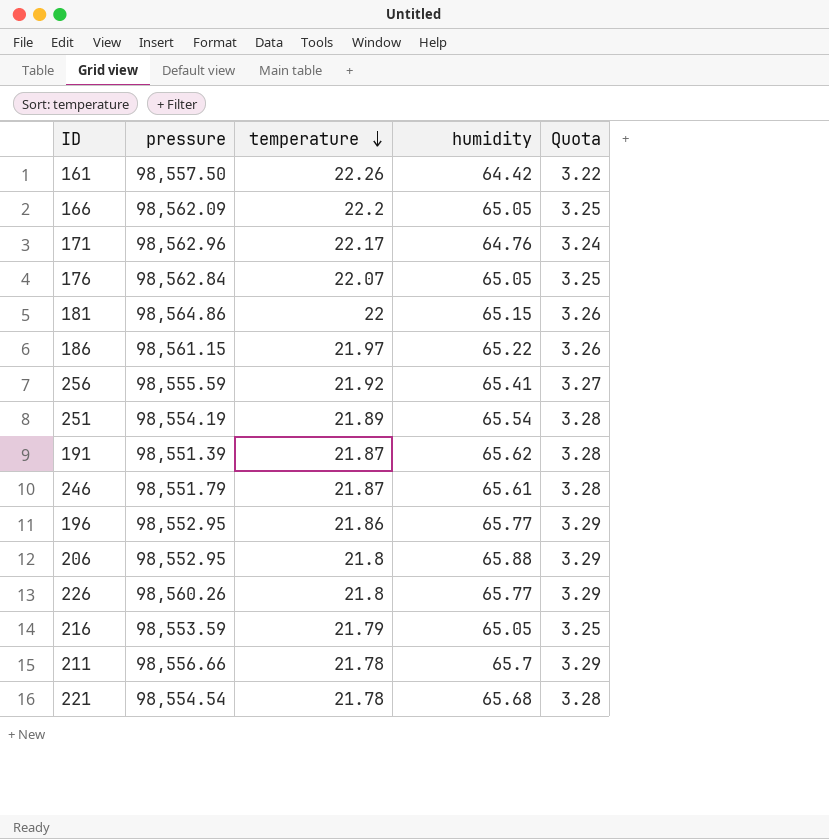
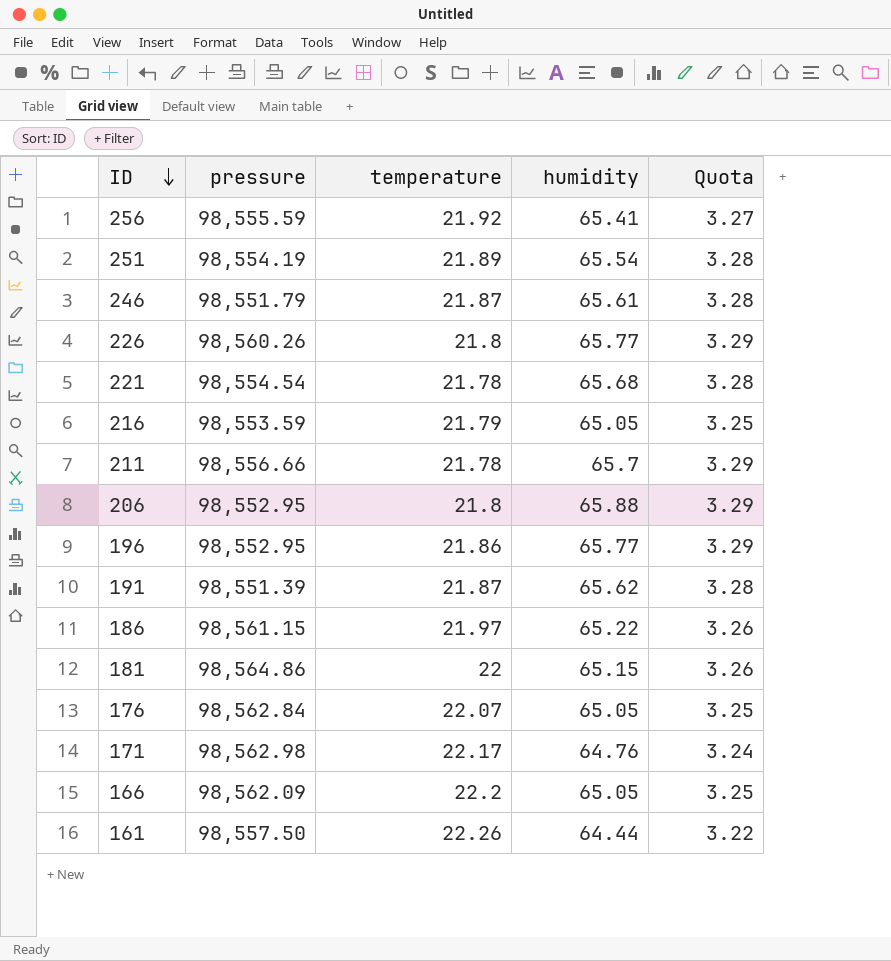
row order: temperature descending -> ID descending
171 | pressure: 98,562.96 -> 98,562.98
161 | humidity: 64.42 -> 64.44

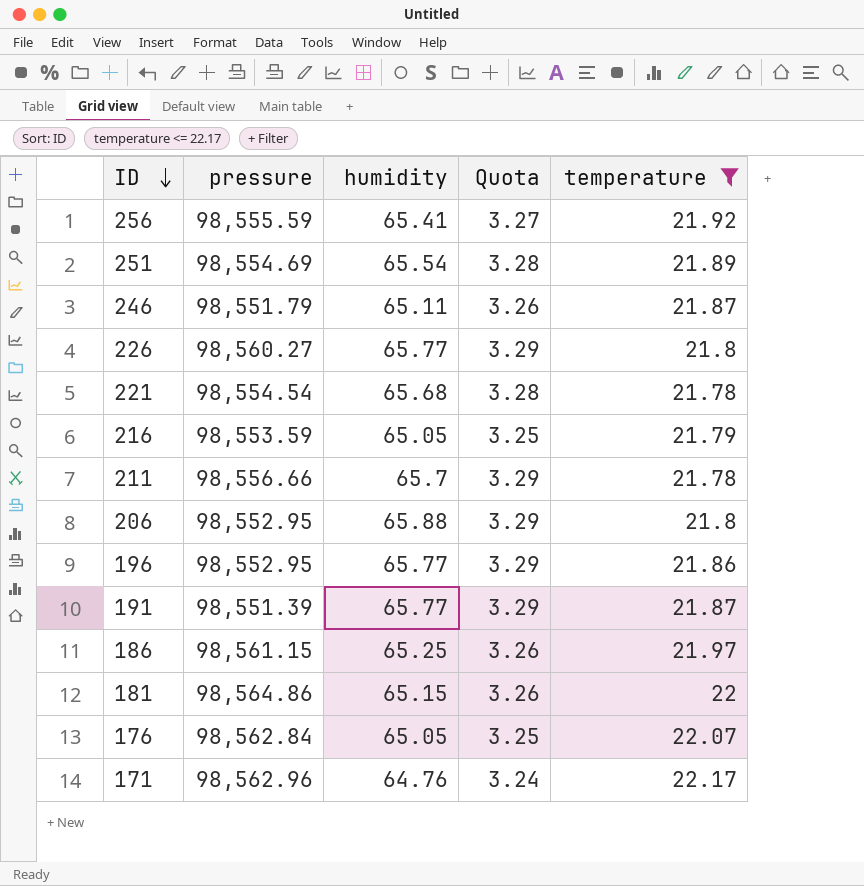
filter: none -> temperature <= 22.17
column temperature | position: 3 -> 5
251 | pressure: 98,554.19 -> 98,554.69
246 | humidity: 65.61 -> 65.11
246 | Quota: 3.28 -> 3.26
226 | pressure: 98,560.26 -> 98,560.27
191 | humidity: 65.62 -> 65.77
191 | Quota: 3.28 -> 3.29
186 | humidity: 65.22 -> 65.25
171 | pressure: 98,562.98 -> 98,562.96

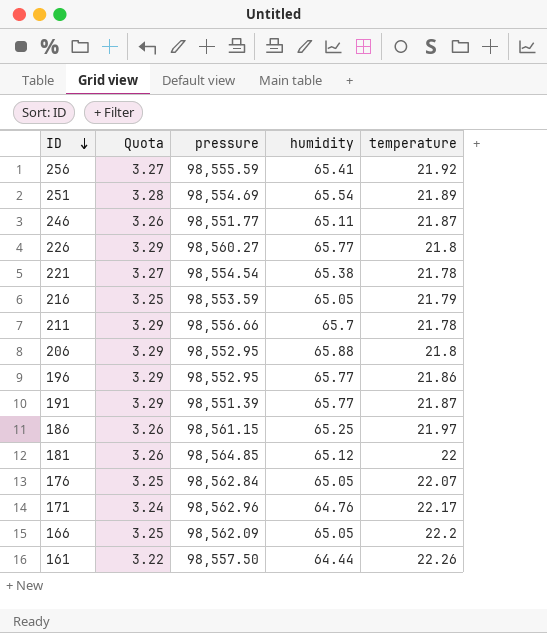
filter: temperature <= 22.17 -> none
column Quota | position: 4 -> 2
246 | pressure: 98,551.79 -> 98,551.77
221 | Quota: 3.28 -> 3.27
221 | humidity: 65.68 -> 65.38
181 | pressure: 98,564.86 -> 98,564.85
181 | humidity: 65.15 -> 65.12

